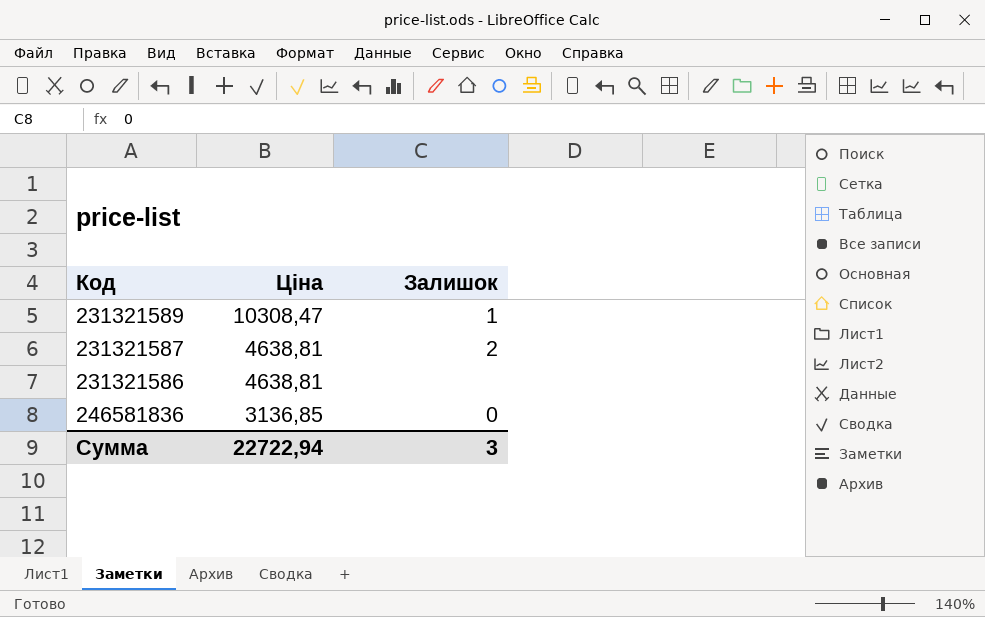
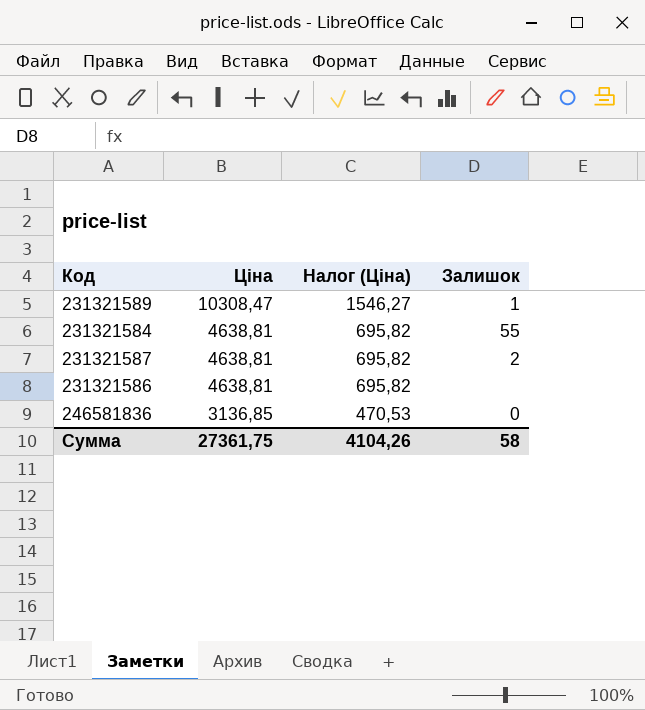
column Налог (Ціна) | formula: none -> [Ціна] * 0,15
row 231321584: none -> 4638,81 | 695,82 | 55
Сумма | Ціна: 22722,94 -> 27361,75
Сумма | Залишок: 3 -> 58

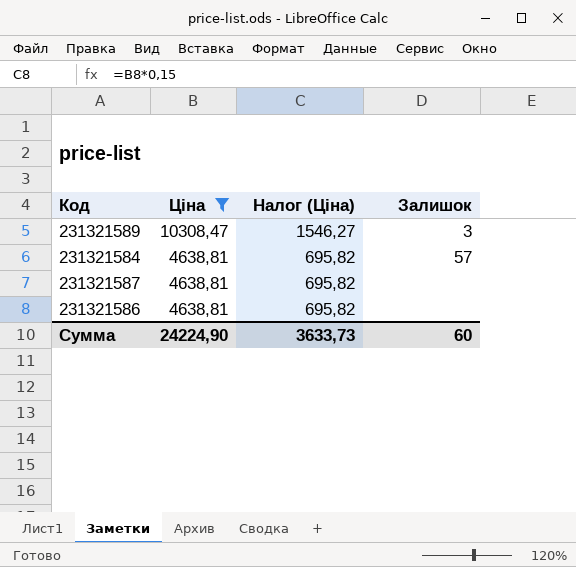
filter: none -> Ціна != 3136,85
231321589 | Залишок: 1 -> 3
231321584 | Залишок: 55 -> 57
231321587 | Залишок: 2 -> none
Сумма | Ціна: 27361,75 -> 24224,90
Сумма | Налог (Ціна): 4104,26 -> 3633,73
Сумма | Залишок: 58 -> 60

